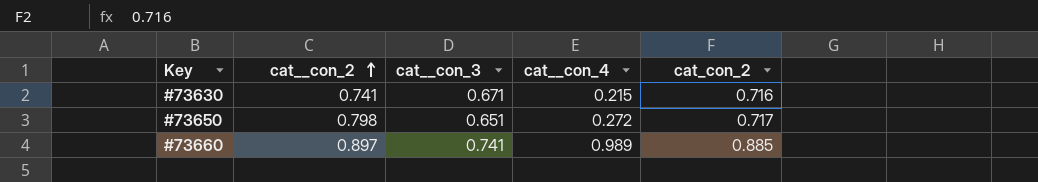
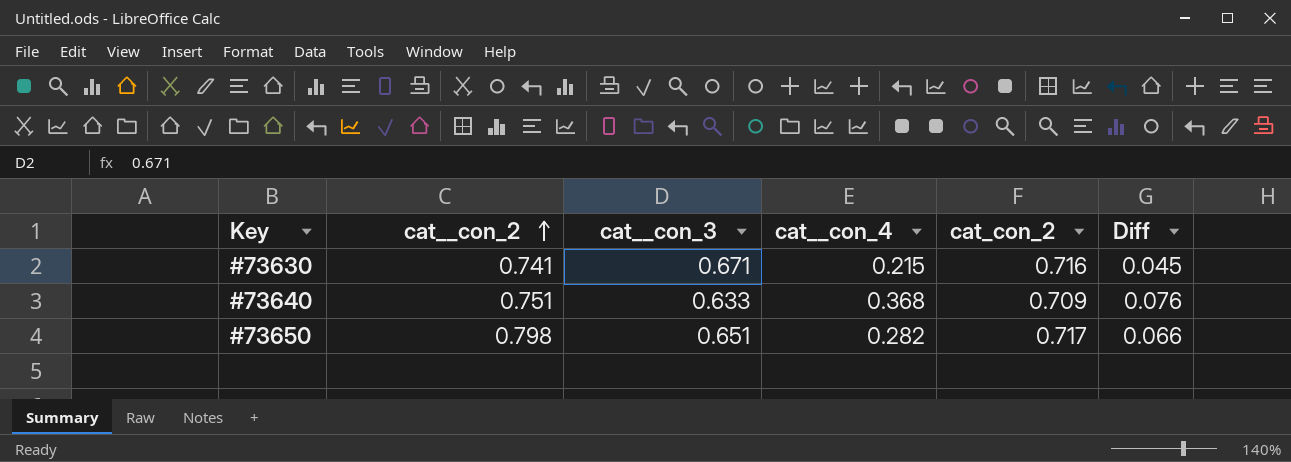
column Diff | formula: none -> [cat_con_2] - [cat__con_3]
row #73660: 0.897 | 0.741 | 0.989 | 0.885 -> none
row #73640: none -> 0.751 | 0.633 | 0.368 | 0.709 | 0.076
#73650 | cat__con_4: 0.272 -> 0.282

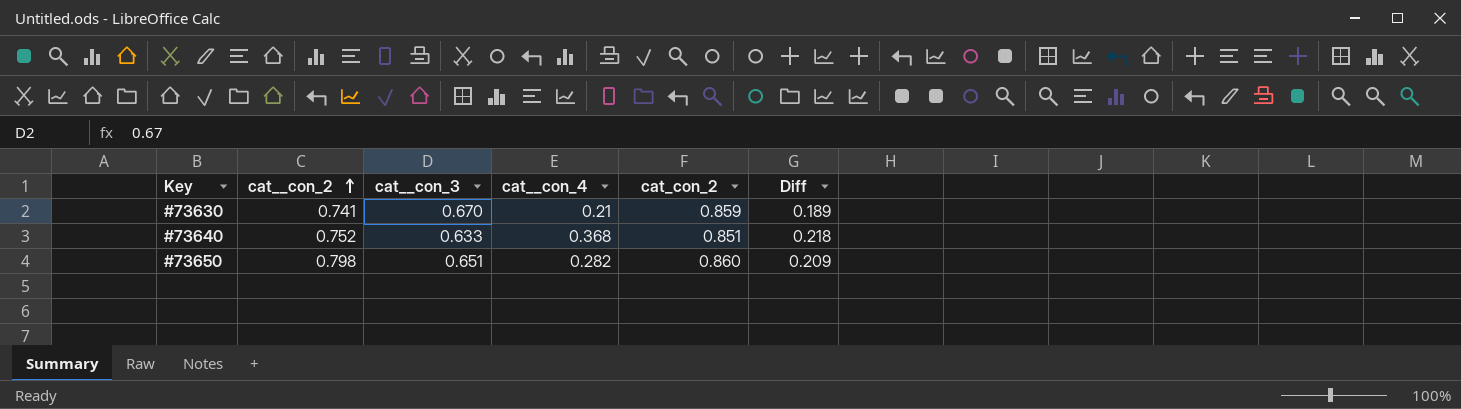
#73630 | cat__con_3: 0.671 -> 0.670
#73630 | cat__con_4: 0.215 -> 0.21
#73630 | cat_con_2: 0.716 -> 0.859
#73630 | Diff: 0.045 -> 0.189
#73640 | cat__con_2: 0.751 -> 0.752
#73640 | cat_con_2: 0.709 -> 0.851
#73640 | Diff: 0.076 -> 0.218
#73650 | cat_con_2: 0.717 -> 0.860
#73650 | Diff: 0.066 -> 0.209

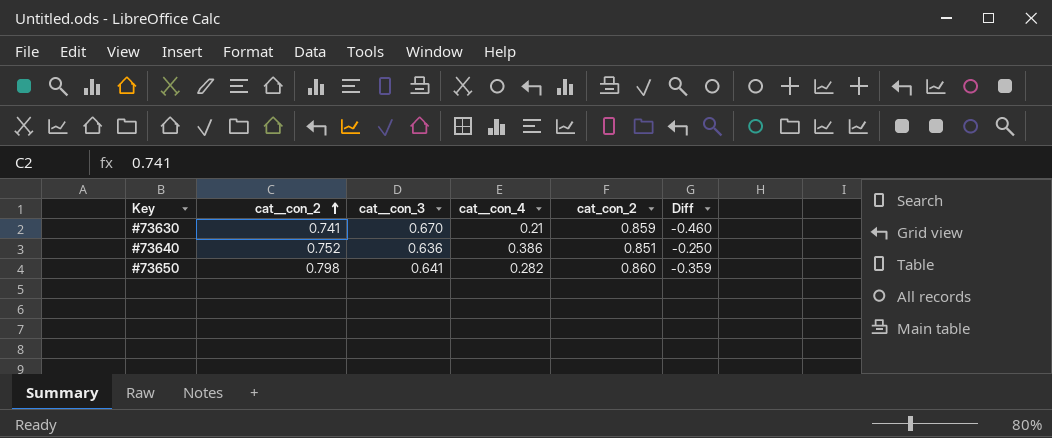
column Diff | formula: [cat_con_2] - [cat__con_3] -> [cat__con_4] - [cat__con_3]
#73640 | cat__con_3: 0.633 -> 0.636
#73640 | cat__con_4: 0.368 -> 0.386
#73650 | cat__con_3: 0.651 -> 0.641

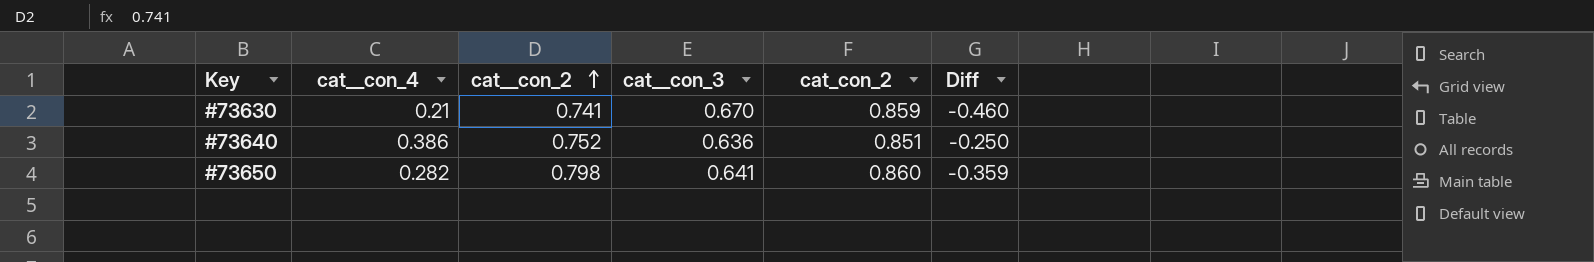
column cat__con_4 | position: 4 -> 2

